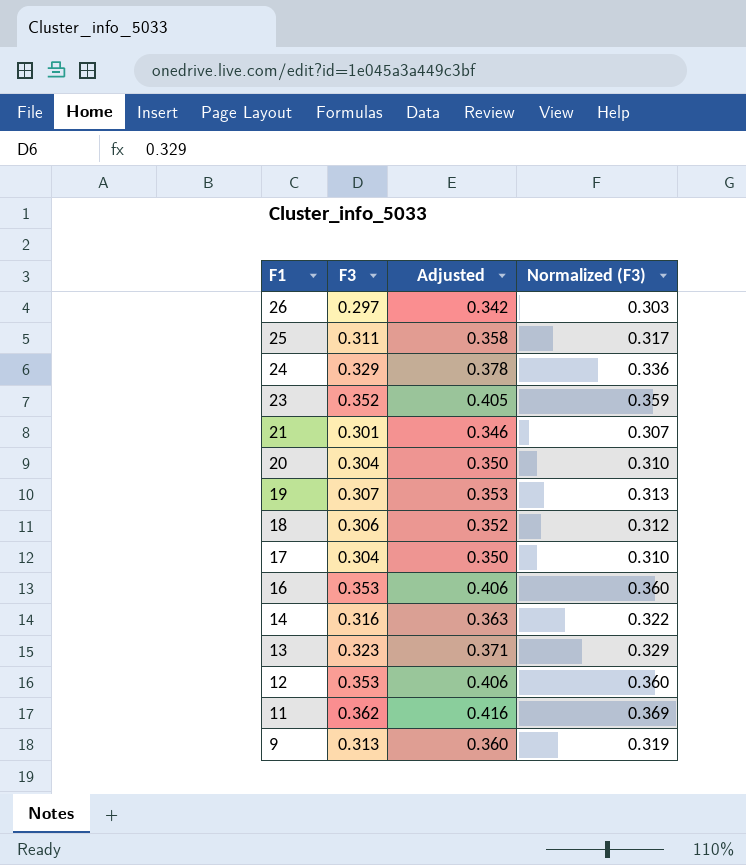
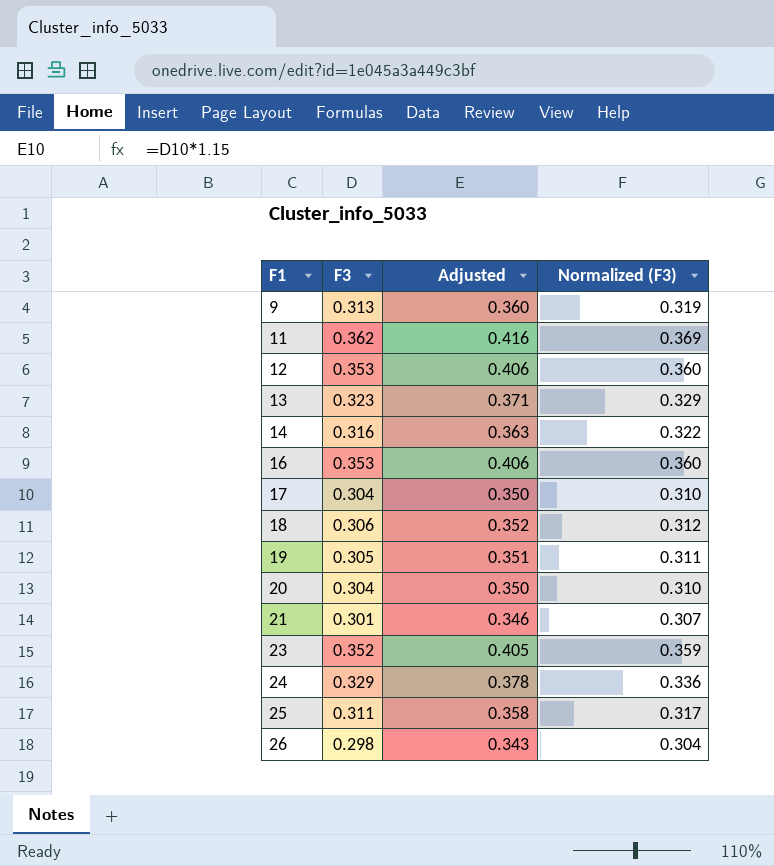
row order: F1 descending -> F1 ascending
19 | F3: 0.307 -> 0.305
19 | Adjusted: 0.353 -> 0.351
19 | Normalized (F3): 0.313 -> 0.311
26 | F3: 0.297 -> 0.298
26 | Adjusted: 0.342 -> 0.343
26 | Normalized (F3): 0.303 -> 0.304

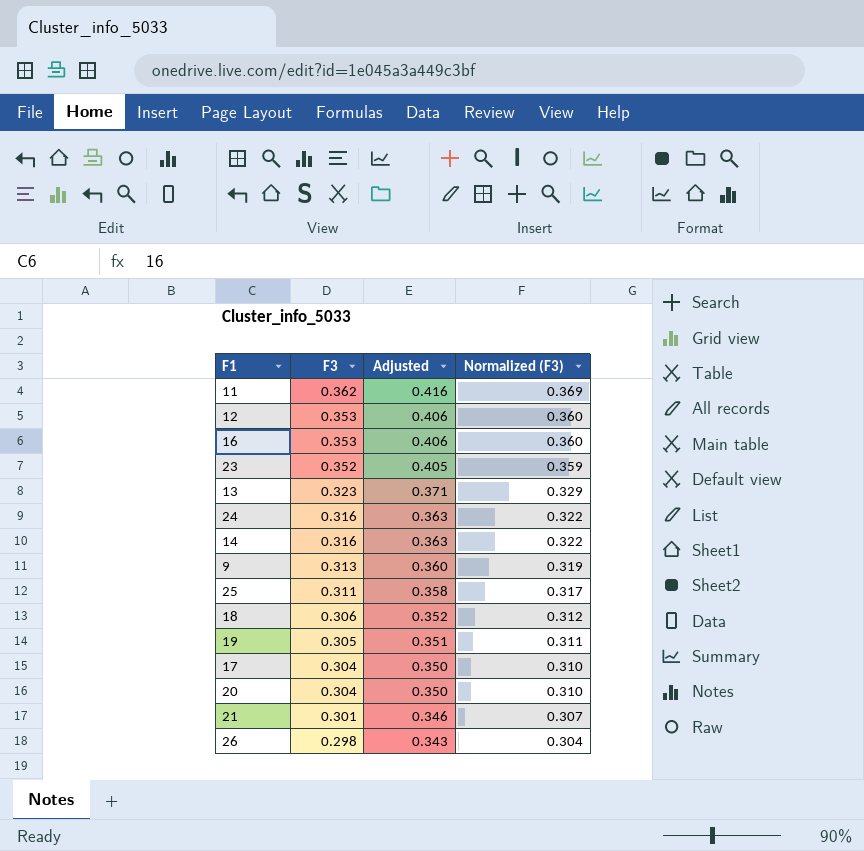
row order: F1 ascending -> F3 descending
24 | F3: 0.329 -> 0.316
24 | Adjusted: 0.378 -> 0.363
24 | Normalized (F3): 0.336 -> 0.322

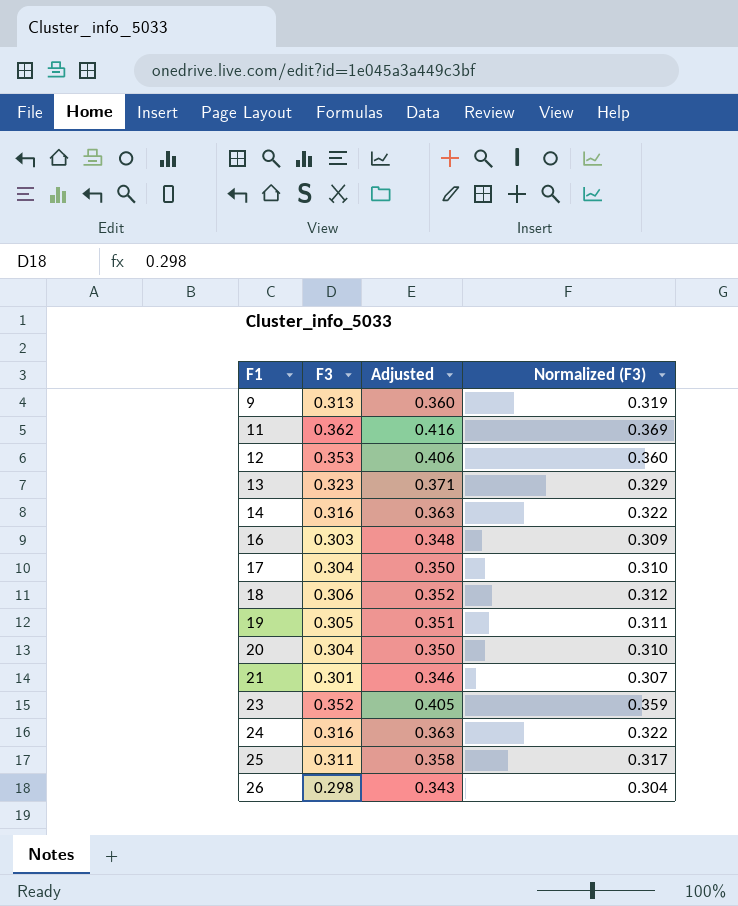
row order: F3 descending -> F1 ascending
16 | F3: 0.353 -> 0.303
16 | Adjusted: 0.406 -> 0.348
16 | Normalized (F3): 0.360 -> 0.309

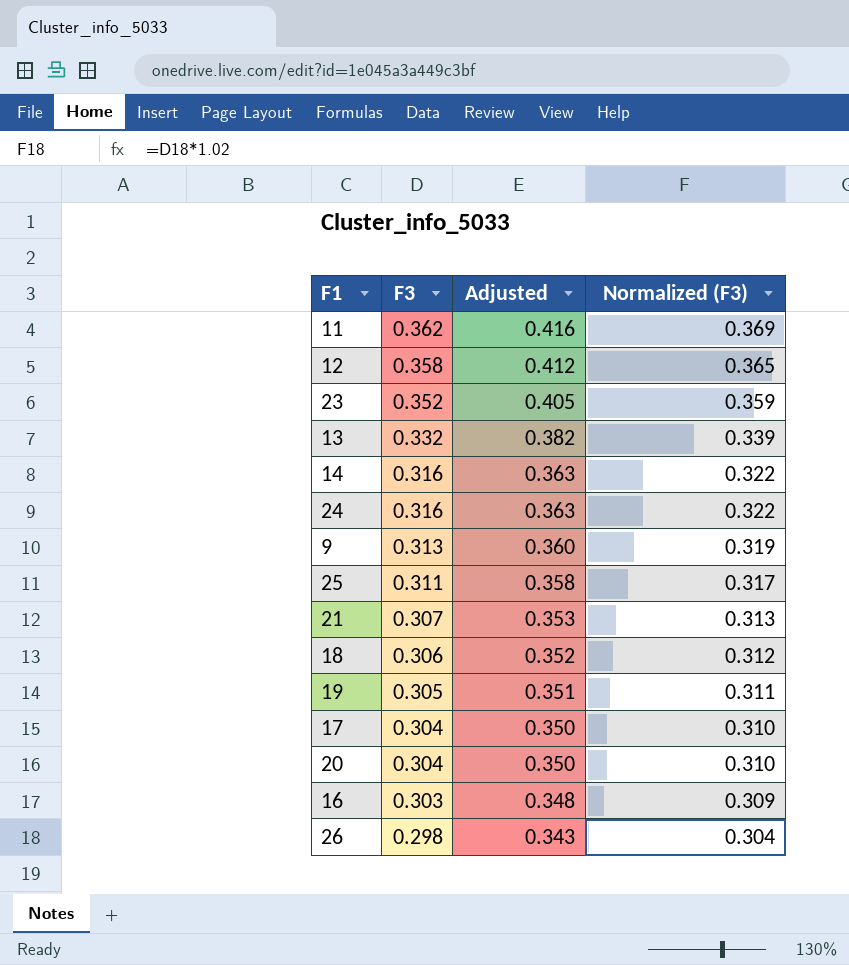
row order: F1 ascending -> F3 descending
12 | F3: 0.353 -> 0.358
12 | Adjusted: 0.406 -> 0.412
12 | Normalized (F3): 0.360 -> 0.365
13 | F3: 0.323 -> 0.332
13 | Adjusted: 0.371 -> 0.382
13 | Normalized (F3): 0.329 -> 0.339
21 | F3: 0.301 -> 0.307
21 | Adjusted: 0.346 -> 0.353
21 | Normalized (F3): 0.307 -> 0.313

